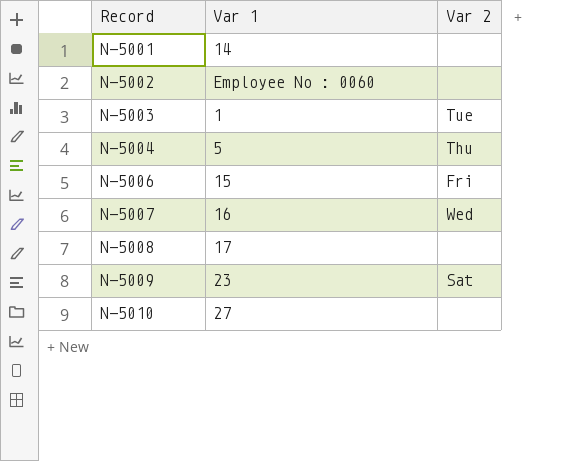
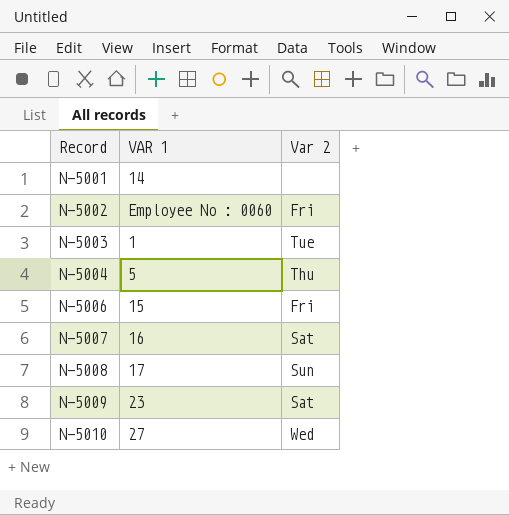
column name: Var 1 -> VAR 1
N-5002 | Var 2: none -> Fri
N-5007 | Var 2: Wed -> Sat
N-5008 | Var 2: none -> Sun
N-5010 | Var 2: none -> Wed

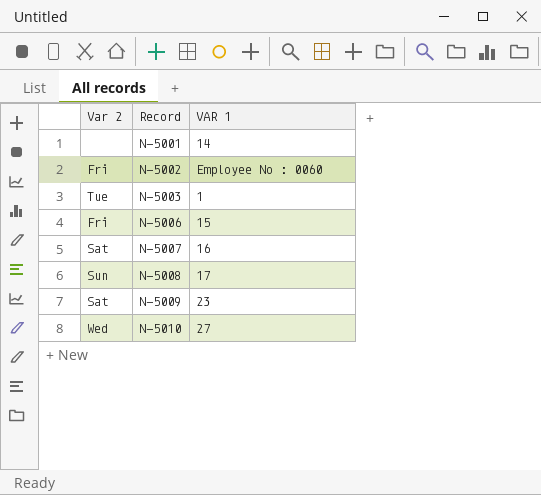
column Var 2 | position: 3 -> 1
row N-5004: 5 | Thu -> none

